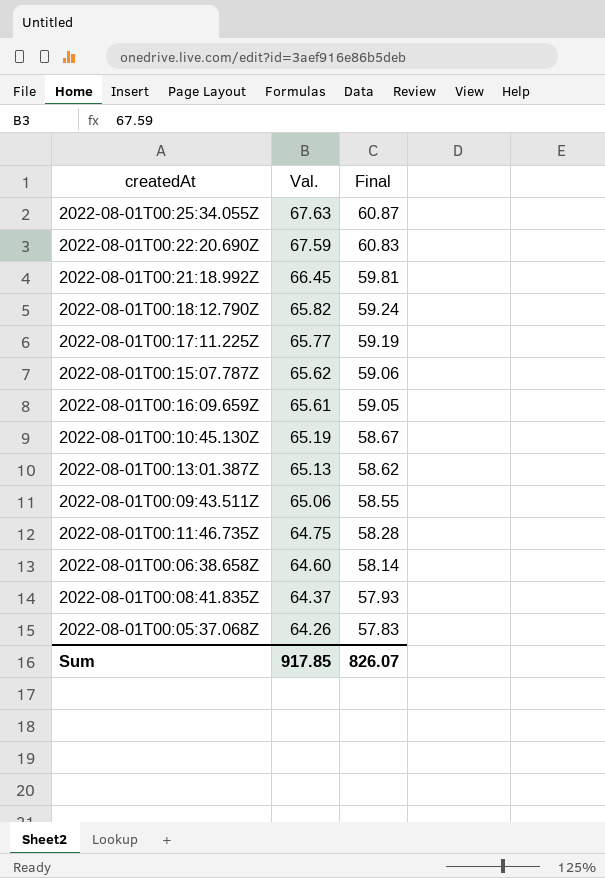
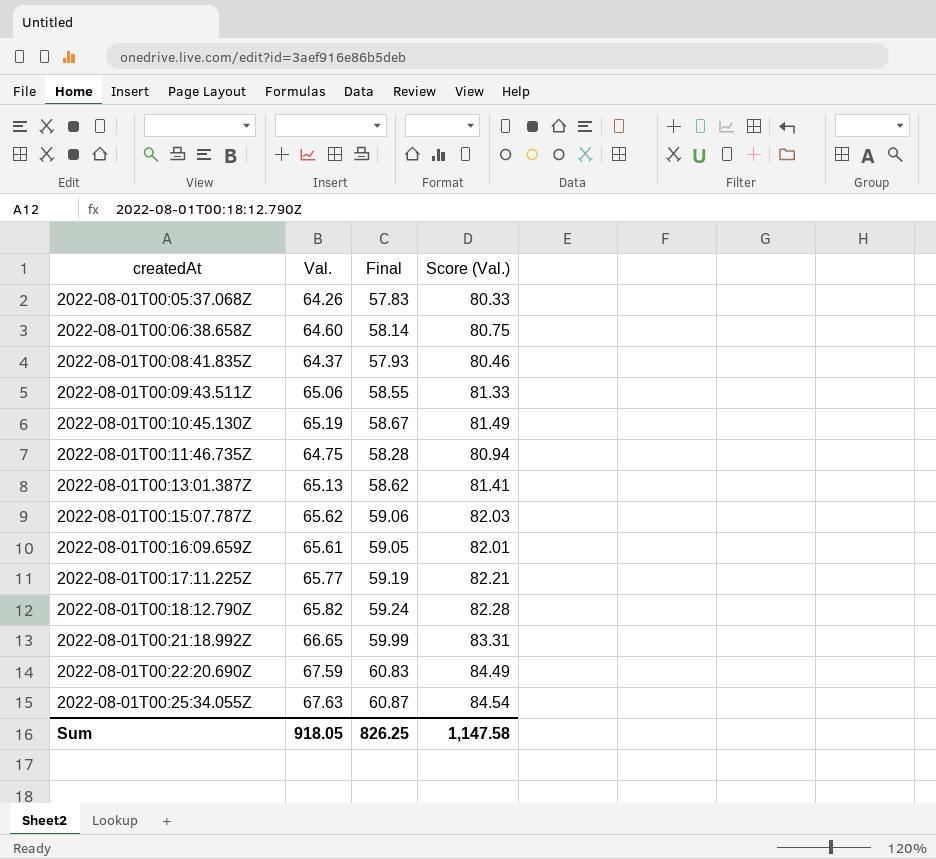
row order: Val. descending -> createdAt ascending
column Score (Val.) | formula: none -> [Val.] * 1.25
2022-08-01T00:21:18.992Z | Val.: 66.45 -> 66.65
2022-08-01T00:21:18.992Z | Final: 59.81 -> 59.99
Sum | Val.: 917.85 -> 918.05
Sum | Final: 826.07 -> 826.25

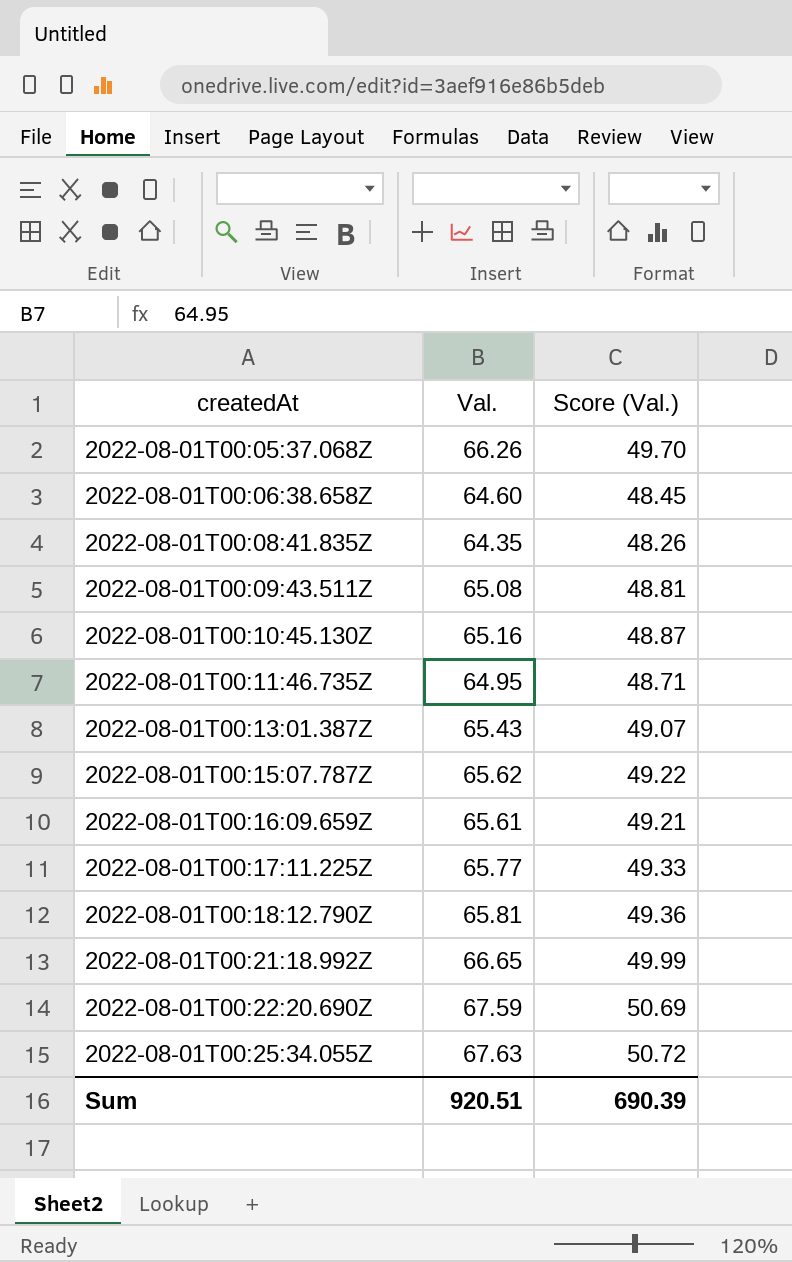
column Final | formula: [Val.] * 0.9 -> none
column Score (Val.) | formula: [Val.] * 1.25 -> [Val.] * 0.75
2022-08-01T00:05:37.068Z | Val.: 64.26 -> 66.26
2022-08-01T00:08:41.835Z | Val.: 64.37 -> 64.35
2022-08-01T00:09:43.511Z | Val.: 65.06 -> 65.08
2022-08-01T00:10:45.130Z | Val.: 65.19 -> 65.16
2022-08-01T00:11:46.735Z | Val.: 64.75 -> 64.95
2022-08-01T00:13:01.387Z | Val.: 65.13 -> 65.43
2022-08-01T00:18:12.790Z | Val.: 65.82 -> 65.81
Sum | Val.: 918.05 -> 920.51
Sum | Score (Val.): 1,147.58 -> 690.39

